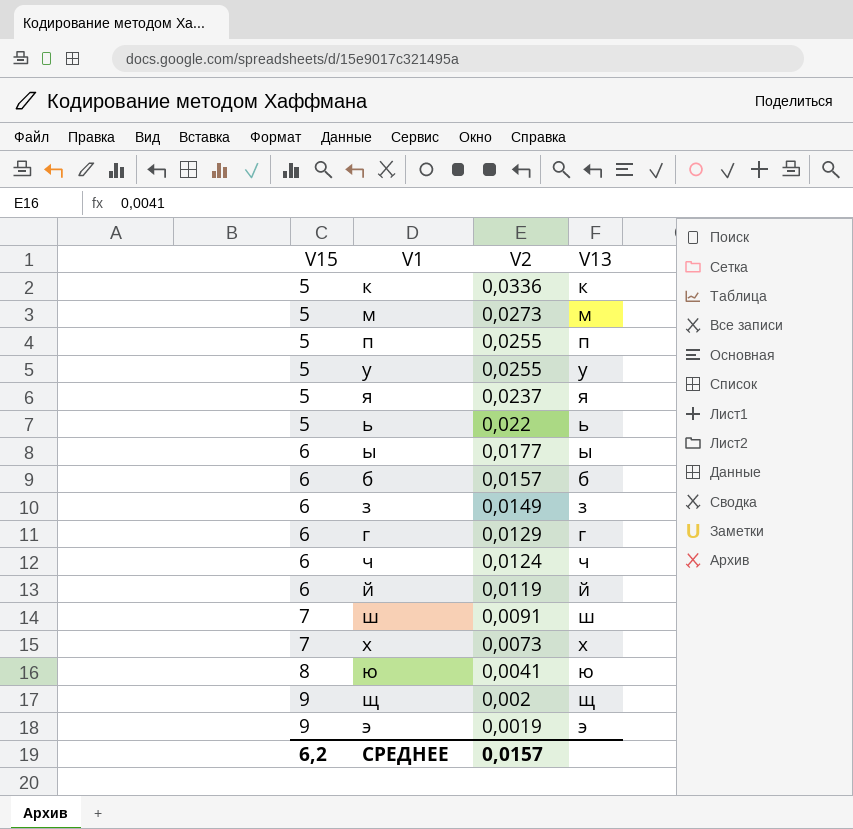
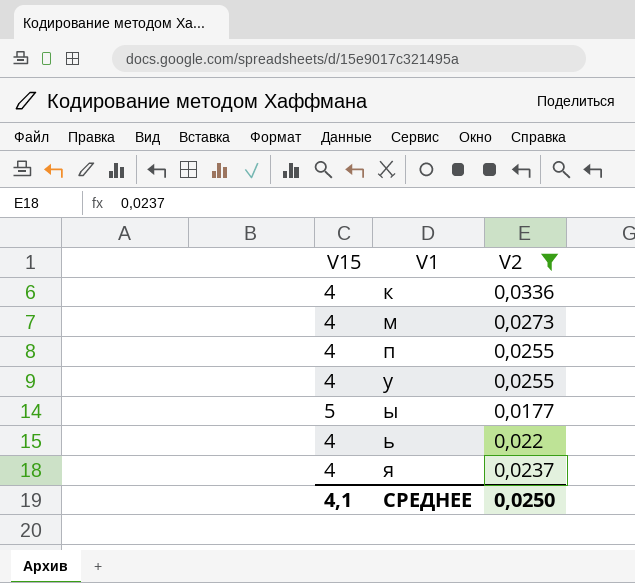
filter: none -> V2 >= 0,0177
row order: V15 ascending -> V1 ascending
column V13 | position: 4 -> none
к | V15: 5 -> 4
м | V15: 5 -> 4
п | V15: 5 -> 4
у | V15: 5 -> 4
ы | V15: 6 -> 5
ь | V15: 5 -> 4
я | V15: 5 -> 4
СРЕДНЕЕ | V15: 6,2 -> 4,1
СРЕДНЕЕ | V2: 0,0157 -> 0,0250

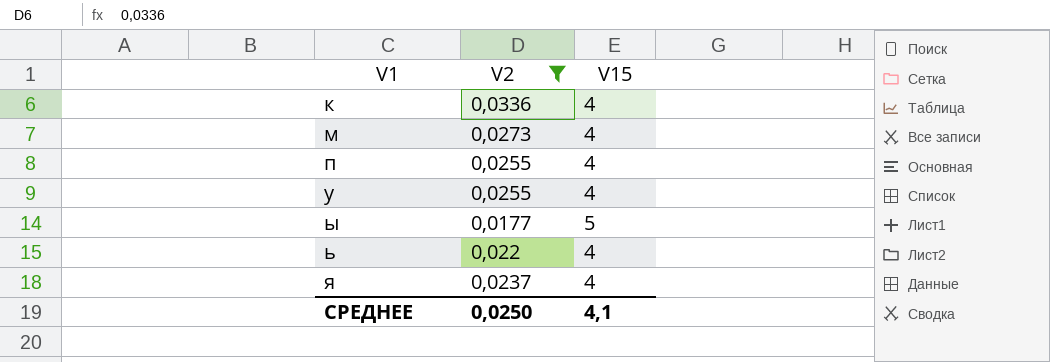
column V15 | position: 1 -> 3

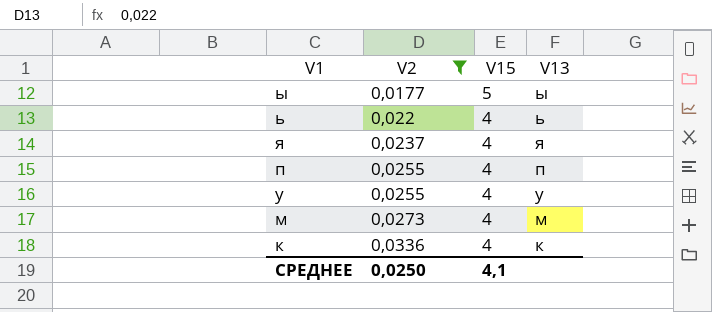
row order: V1 ascending -> V2 ascending
column V13 | position: none -> 4

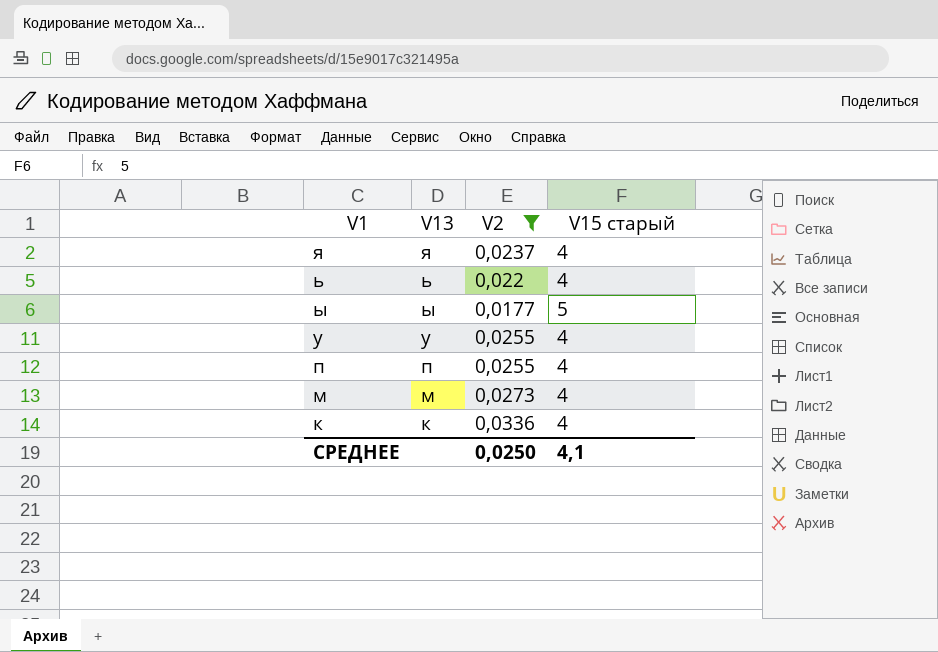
row order: V2 ascending -> V1 descending
column V13 | position: 4 -> 2
column name: V15 -> V15 старый

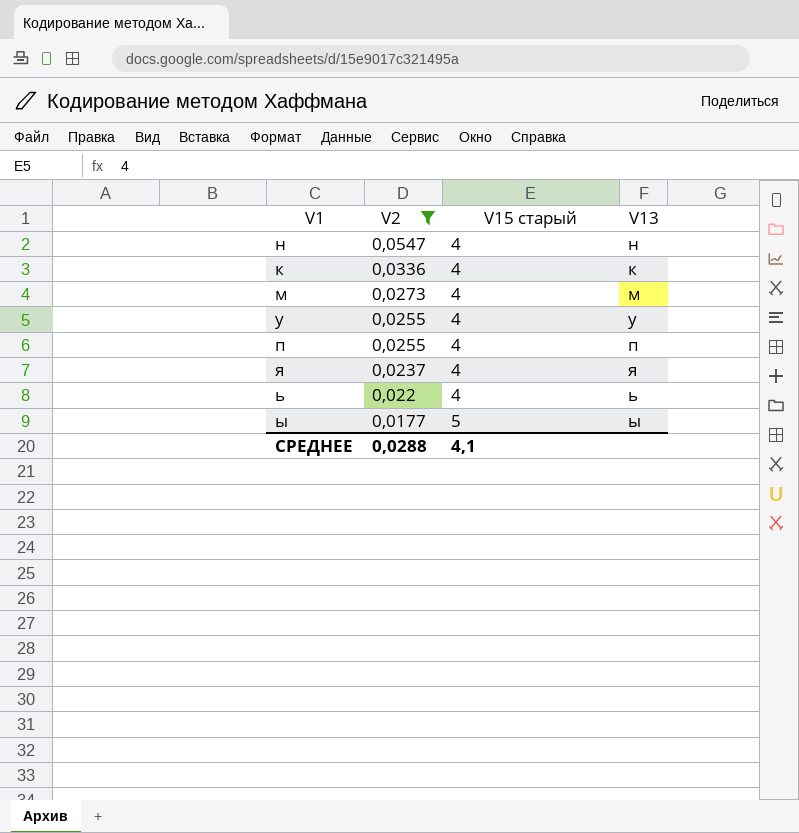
row order: V1 descending -> V2 descending
column V13 | position: 2 -> 4
row н: none -> 0,0547 | 4 | н
СРЕДНЕЕ | V2: 0,0250 -> 0,0288

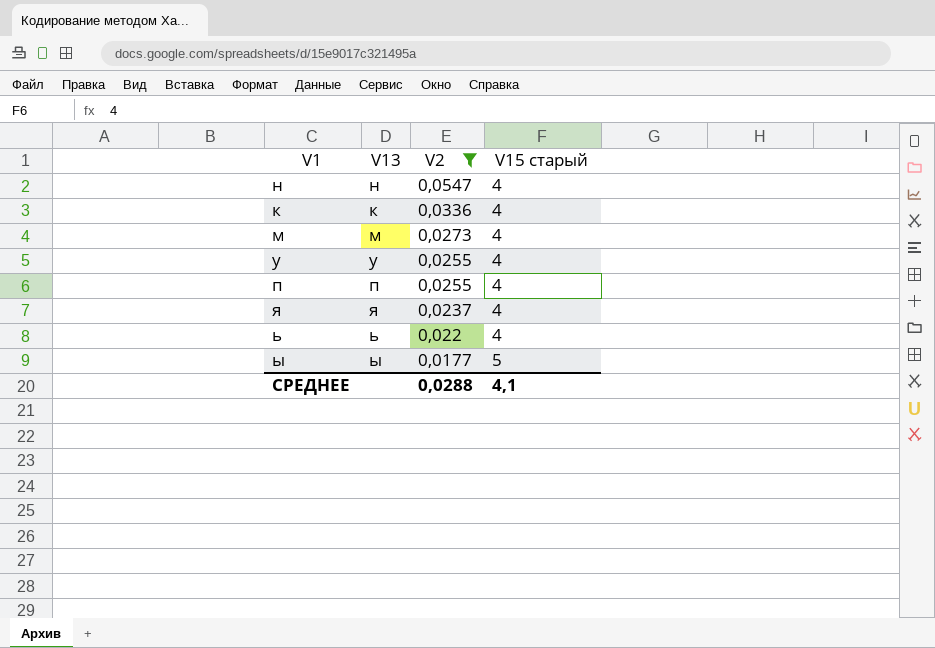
column V13 | position: 4 -> 2

